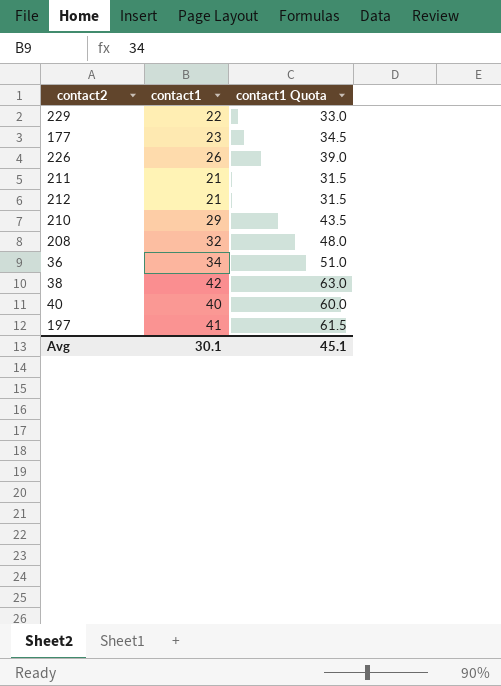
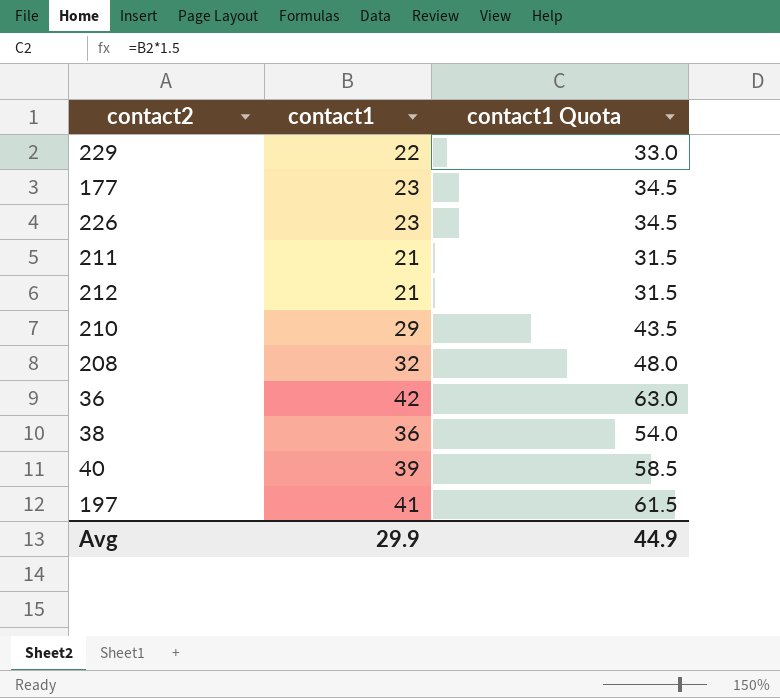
226 | contact1: 26 -> 23
226 | contact1 Quota: 39.0 -> 34.5
36 | contact1: 34 -> 42
36 | contact1 Quota: 51.0 -> 63.0
38 | contact1: 42 -> 36
38 | contact1 Quota: 63.0 -> 54.0
40 | contact1: 40 -> 39
40 | contact1 Quota: 60.0 -> 58.5
Avg | contact1: 30.1 -> 29.9
Avg | contact1 Quota: 45.1 -> 44.9

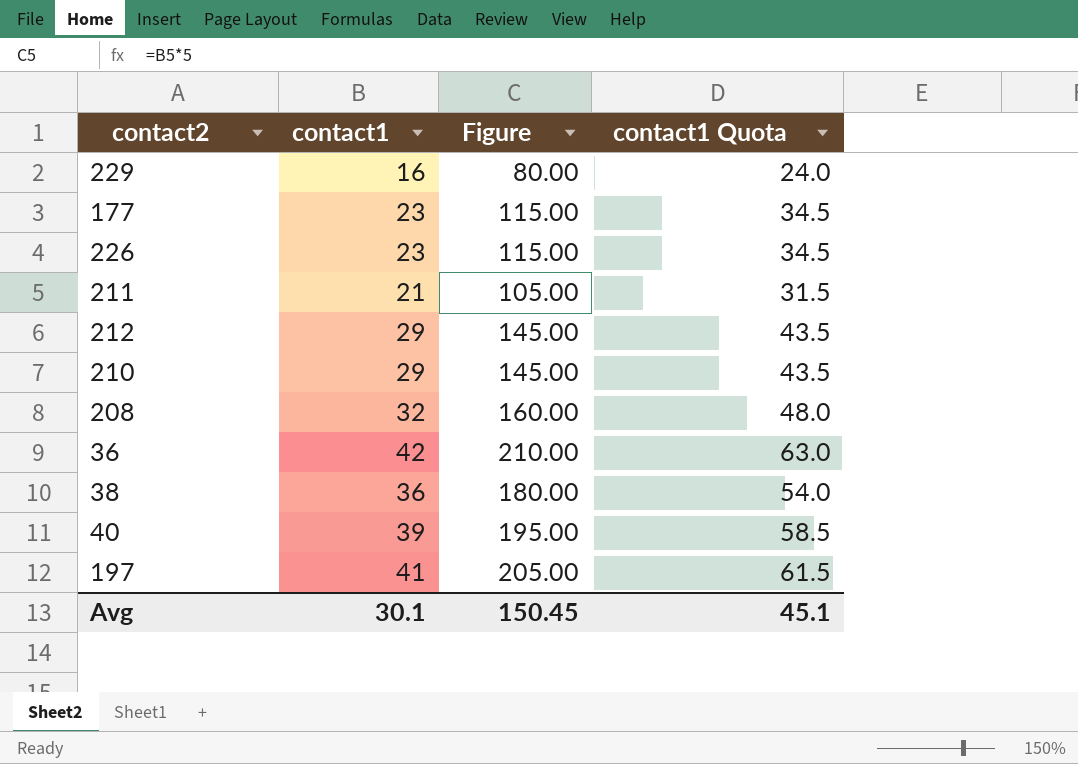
column Figure | formula: none -> [contact1] * 5
229 | contact1: 22 -> 16
229 | contact1 Quota: 33.0 -> 24.0
212 | contact1: 21 -> 29
212 | contact1 Quota: 31.5 -> 43.5
Avg | contact1: 29.9 -> 30.1
Avg | contact1 Quota: 44.9 -> 45.1

